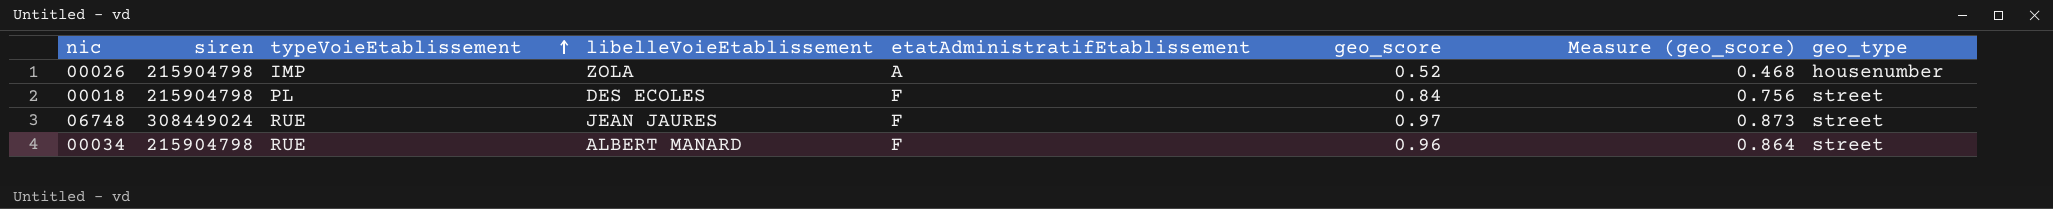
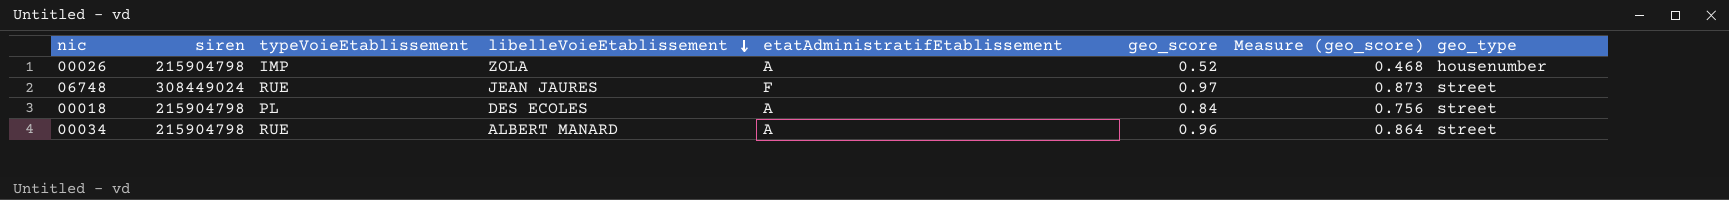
row order: typeVoieEtablissement ascending -> libelleVoieEtablissement descending
00018 | etatAdministratifEtablissement: F -> A
00034 | etatAdministratifEtablissement: F -> A

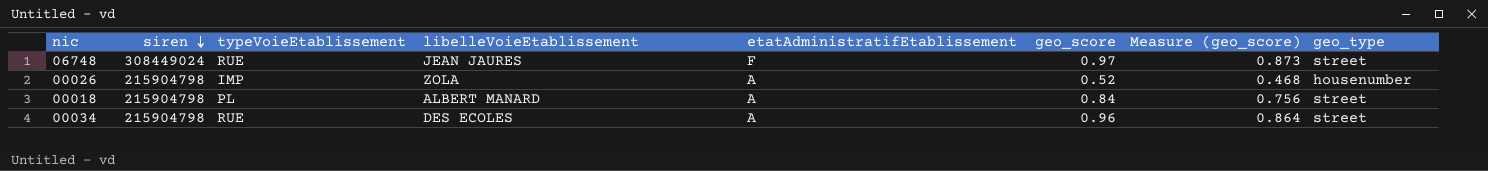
row order: libelleVoieEtablissement descending -> siren descending
00018 | libelleVoieEtablissement: DES ECOLES -> ALBERT MANARD
00034 | libelleVoieEtablissement: ALBERT MANARD -> DES ECOLES

